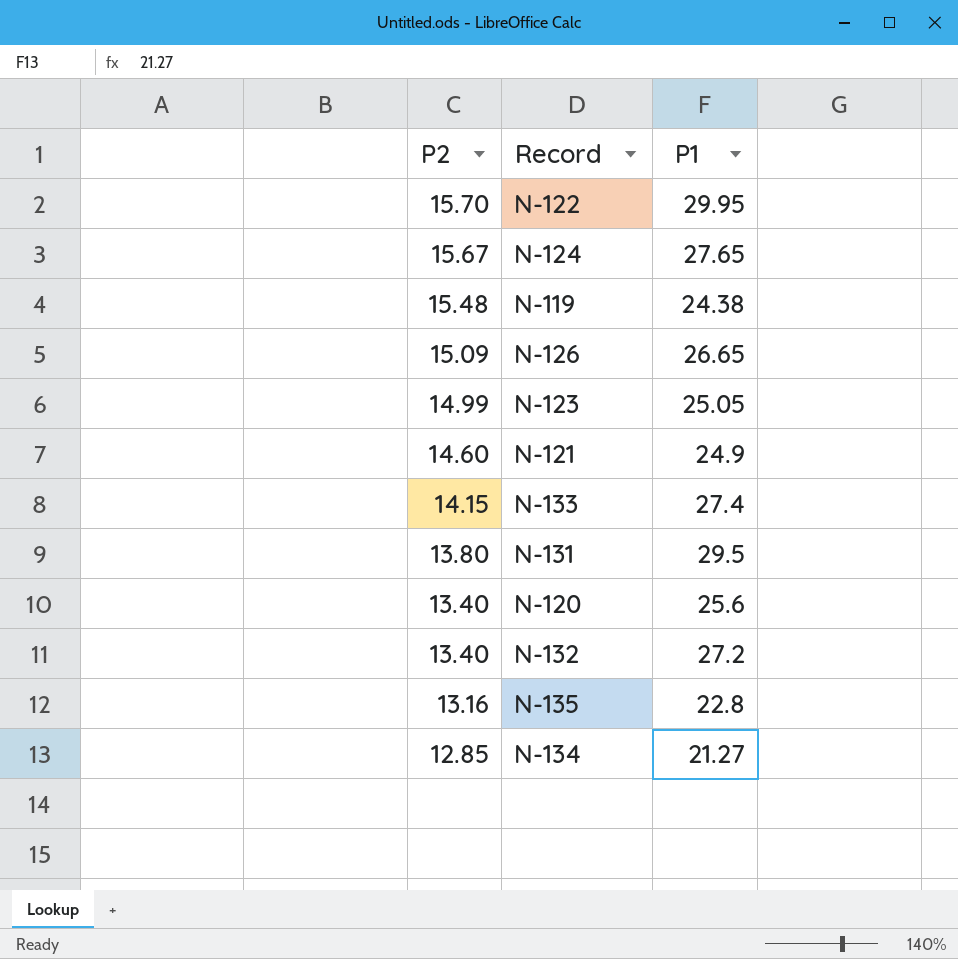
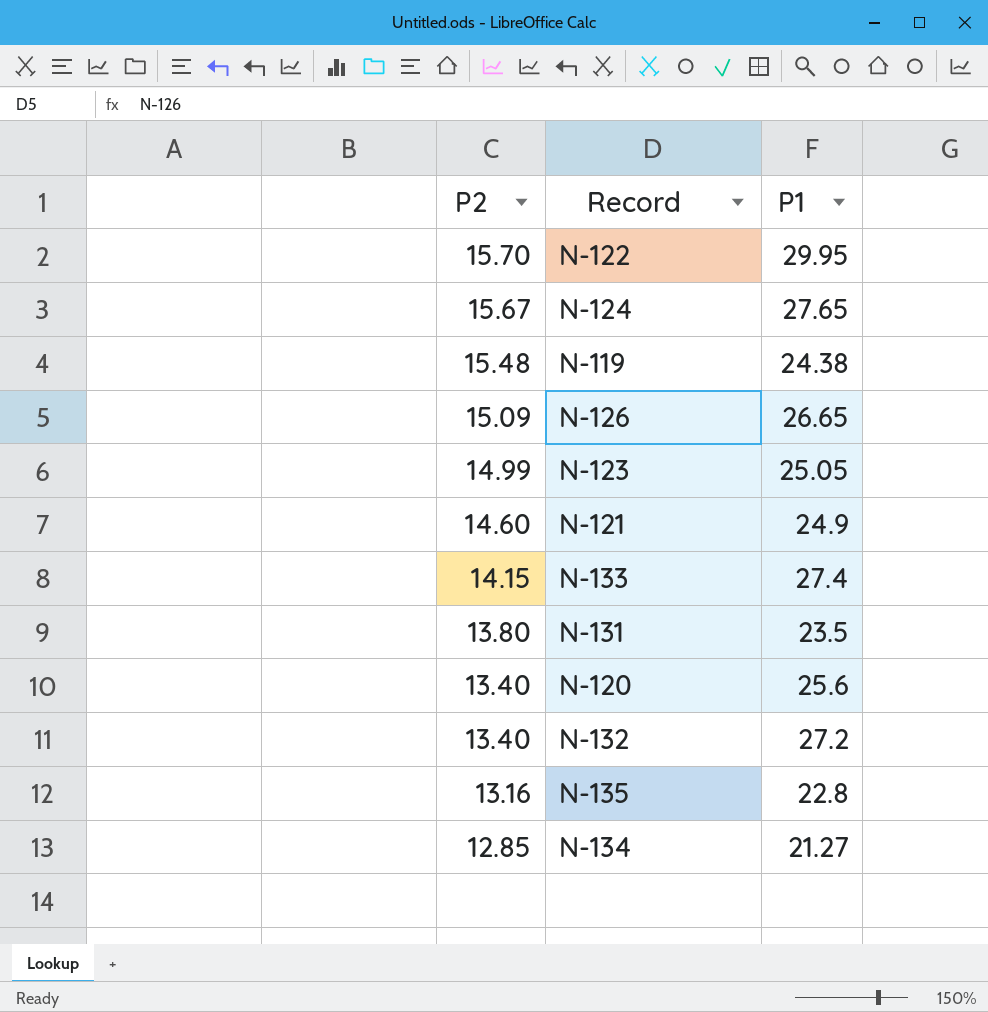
N-131 | P1: 29.5 -> 23.5

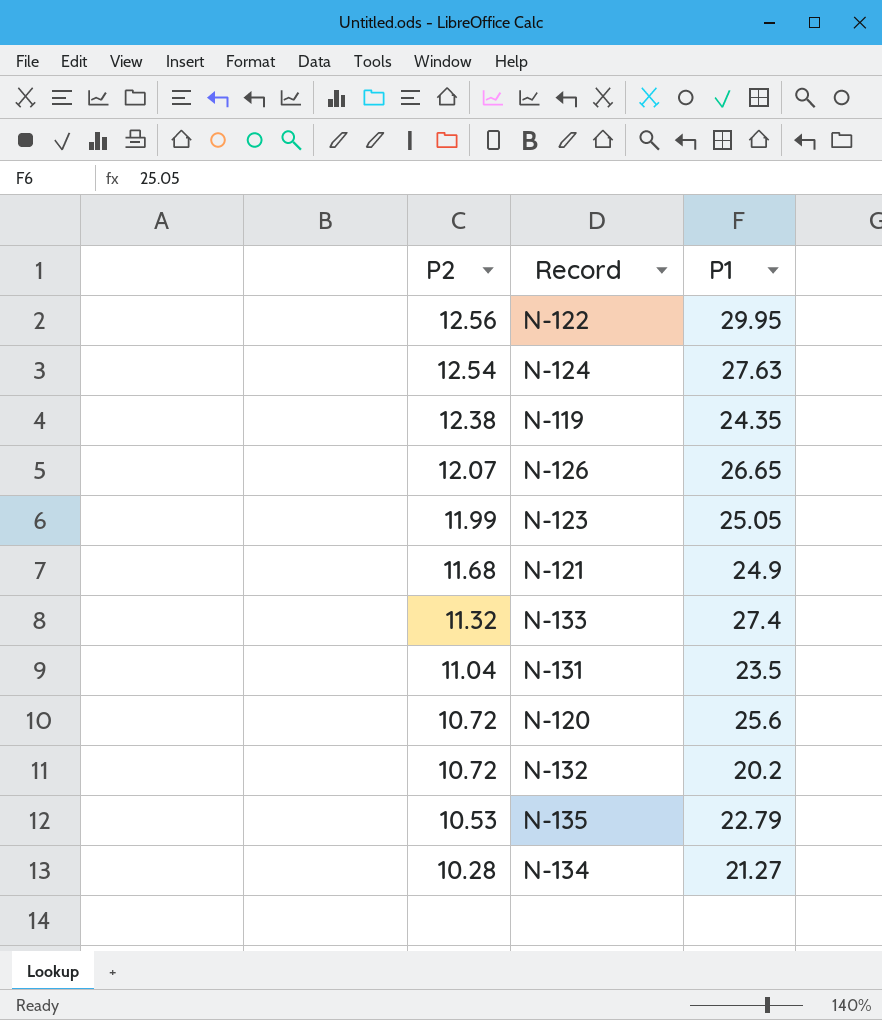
N-122 | P2: 15.70 -> 12.56
N-124 | P2: 15.67 -> 12.54
N-124 | P1: 27.65 -> 27.63
N-119 | P2: 15.48 -> 12.38
N-119 | P1: 24.38 -> 24.35
N-126 | P2: 15.09 -> 12.07
N-123 | P2: 14.99 -> 11.99
N-121 | P2: 14.60 -> 11.68
N-133 | P2: 14.15 -> 11.32
N-131 | P2: 13.80 -> 11.04
N-120 | P2: 13.40 -> 10.72
N-132 | P2: 13.40 -> 10.72
N-132 | P1: 27.2 -> 20.2
N-135 | P2: 13.16 -> 10.53
N-135 | P1: 22.8 -> 22.79
N-134 | P2: 12.85 -> 10.28

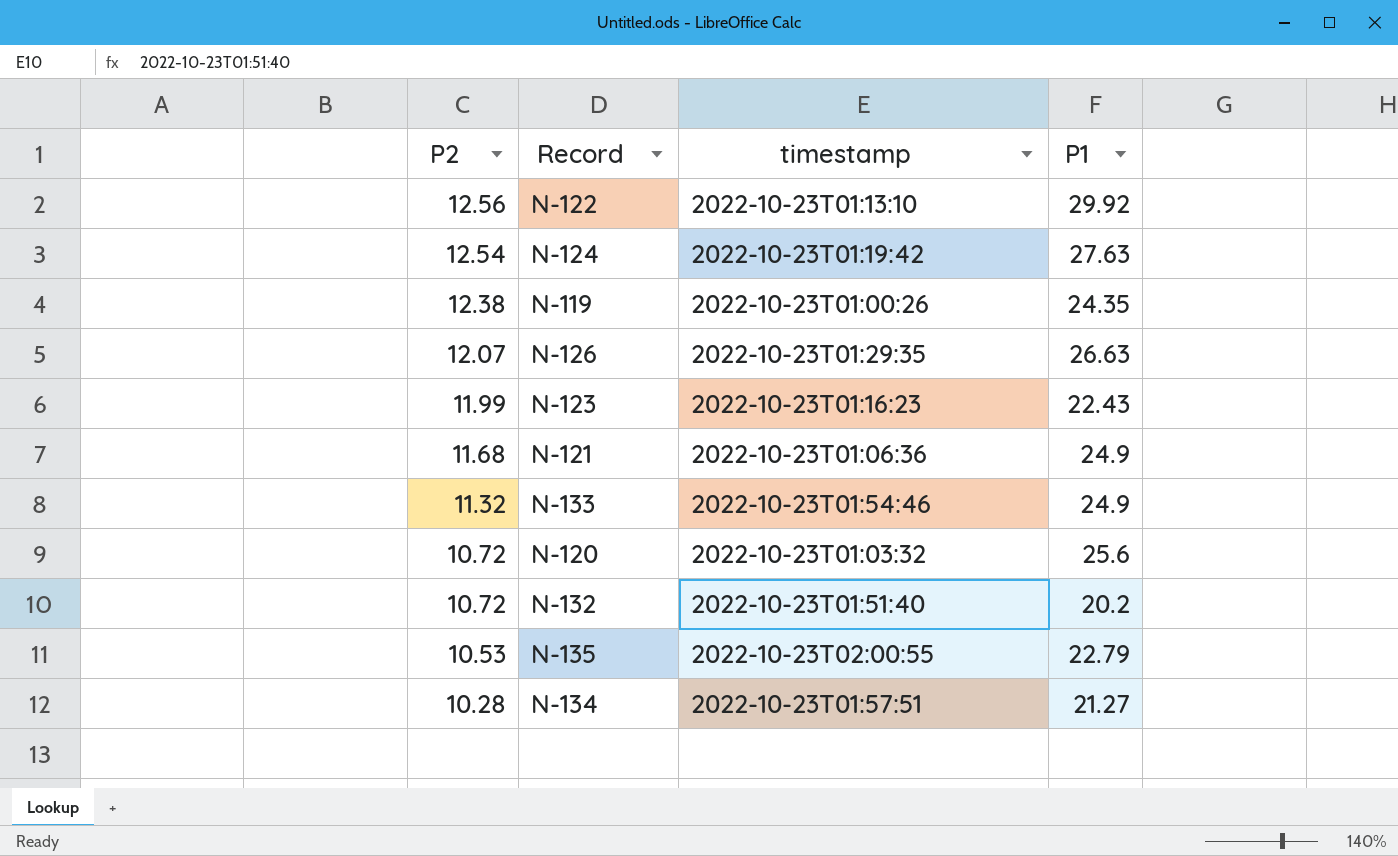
column timestamp | position: none -> 3
row N-131: 11.04 | 23.5 -> none
N-122 | P1: 29.95 -> 29.92
N-126 | P1: 26.65 -> 26.63
N-123 | P1: 25.05 -> 22.43
N-133 | P1: 27.4 -> 24.9

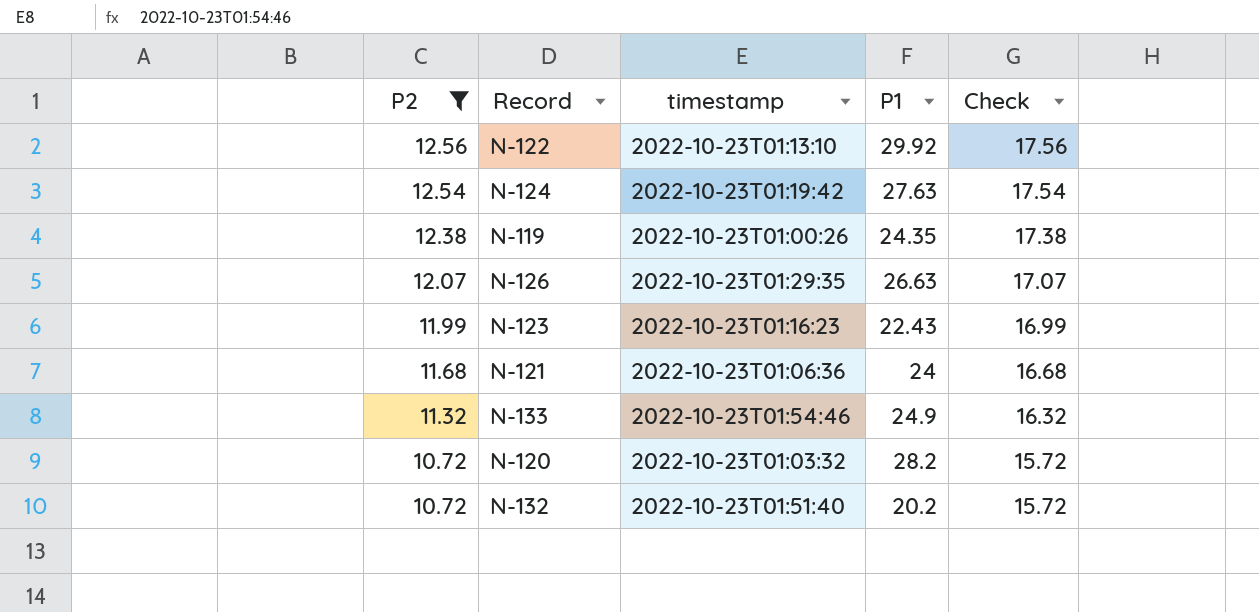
filter: none -> P2 >= 10.72
column Check | formula: none -> [P2] + 5
N-121 | P1: 24.9 -> 24
N-120 | P1: 25.6 -> 28.2

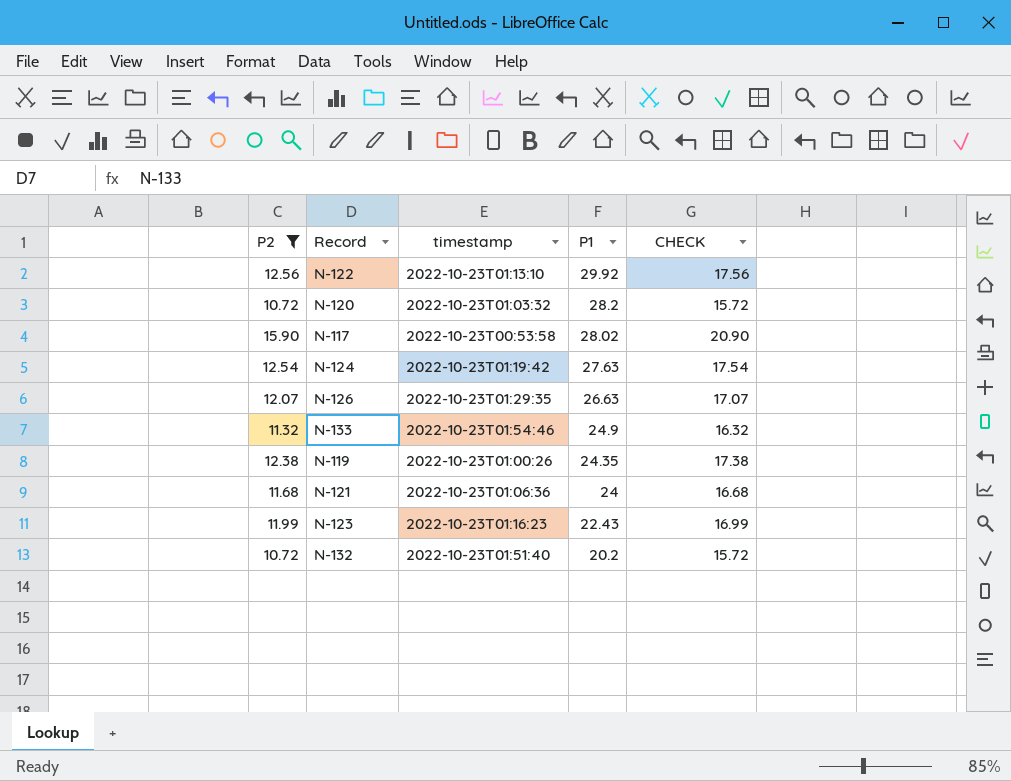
row order: P2 descending -> P1 descending
column name: Check -> CHECK
row N-117: none -> 15.90 | 2022-10-23T00:53:58 | 28.02 | 20.90

